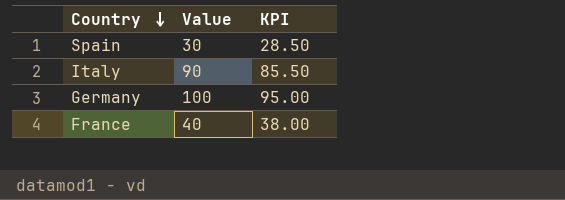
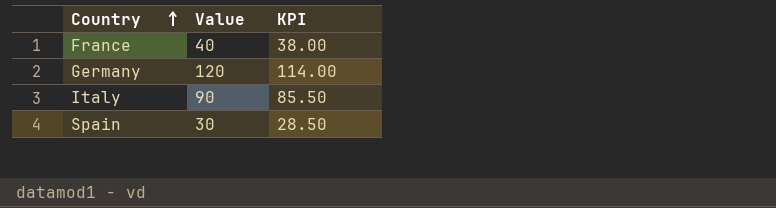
row order: Country descending -> Country ascending
Germany | Value: 100 -> 120
Germany | KPI: 95.00 -> 114.00

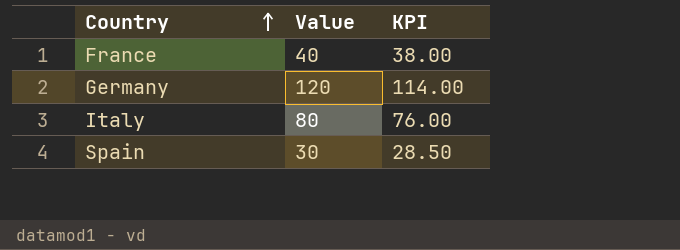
Italy | Value: 90 -> 80
Italy | KPI: 85.50 -> 76.00

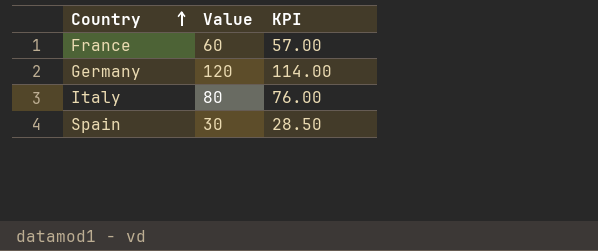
France | Value: 40 -> 60
France | KPI: 38.00 -> 57.00

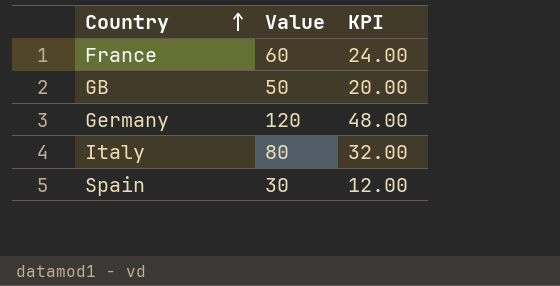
column KPI | formula: [Value] * 0.95 -> [Value] * 0.4
row GB: none -> 50 | 20.00

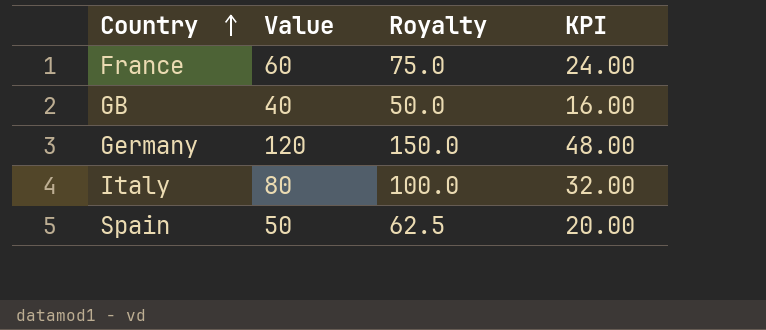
column Royalty | formula: none -> [Value] * 1.25
GB | Value: 50 -> 40
GB | KPI: 20.00 -> 16.00
Spain | Value: 30 -> 50
Spain | KPI: 12.00 -> 20.00

